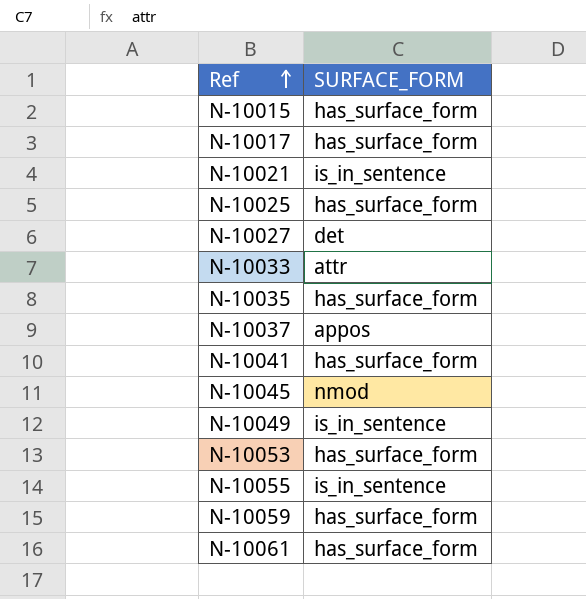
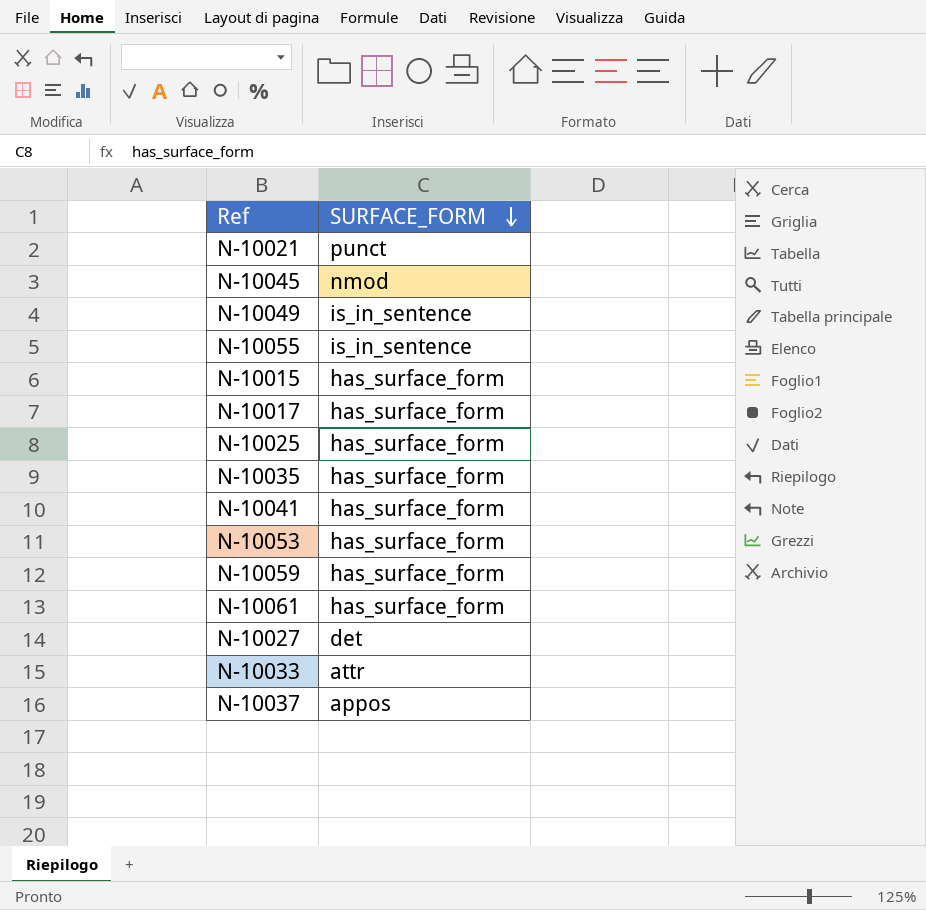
row order: Ref ascending -> SURFACE_FORM descending
N-10021 | SURFACE_FORM: is_in_sentence -> punct

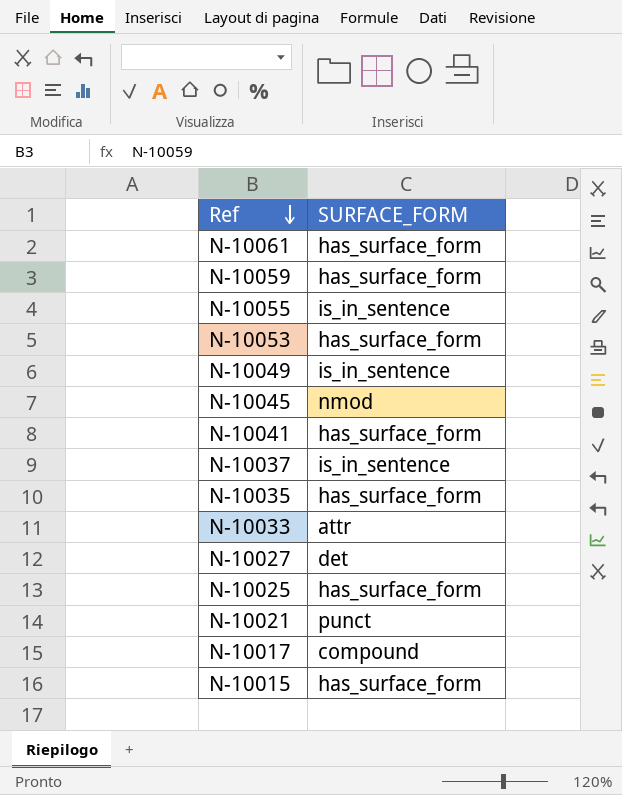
row order: SURFACE_FORM descending -> Ref descending
N-10037 | SURFACE_FORM: appos -> is_in_sentence
N-10017 | SURFACE_FORM: has_surface_form -> compound

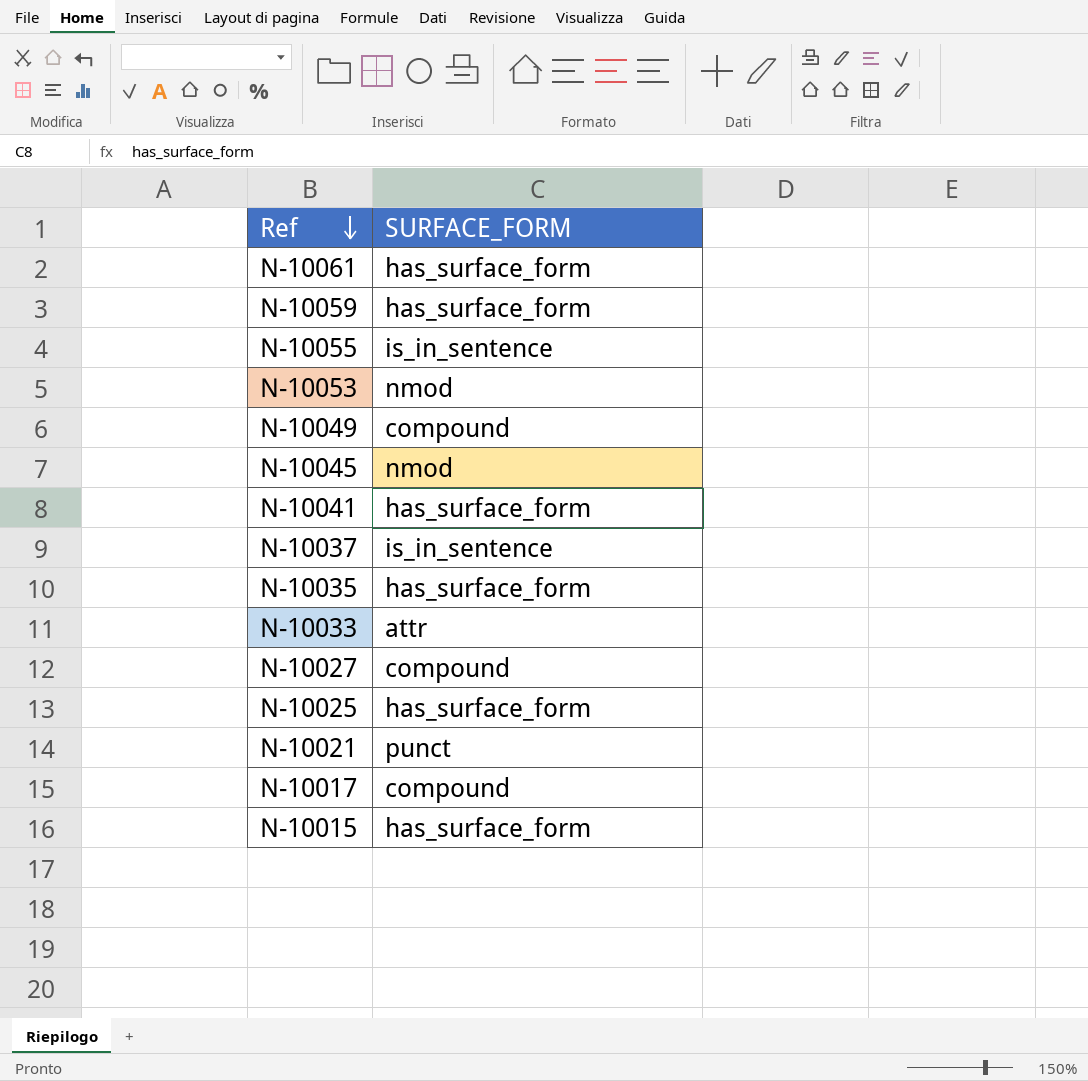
N-10053 | SURFACE_FORM: has_surface_form -> nmod
N-10049 | SURFACE_FORM: is_in_sentence -> compound
N-10027 | SURFACE_FORM: det -> compound

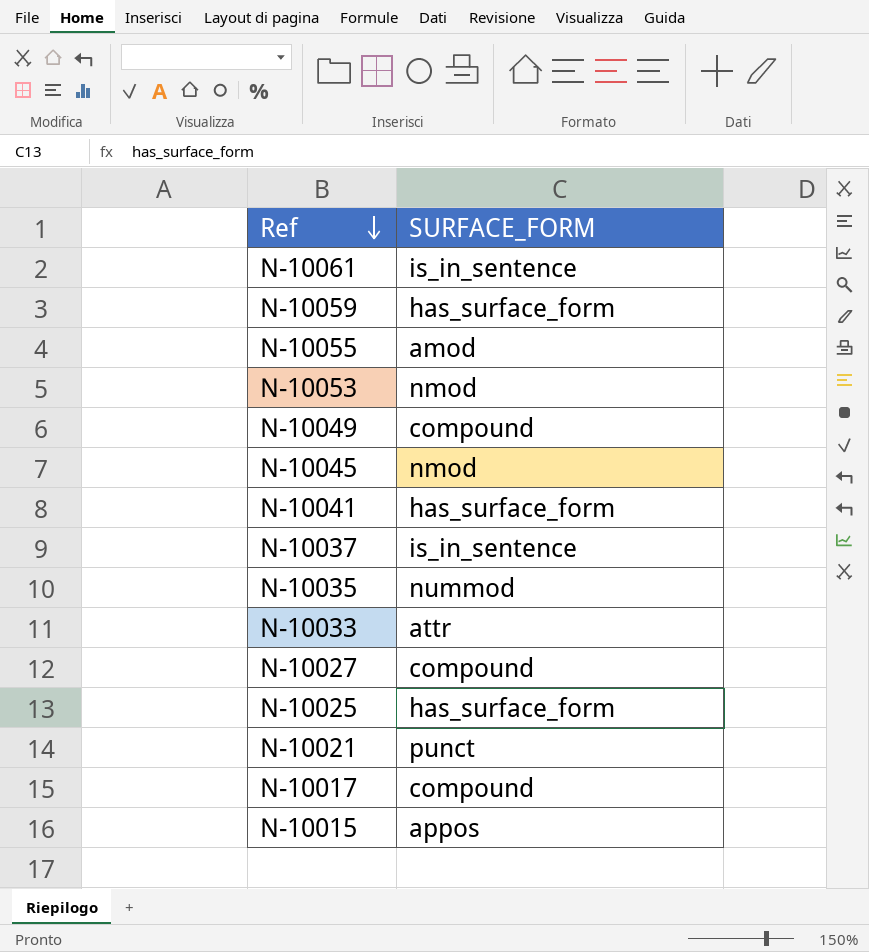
N-10061 | SURFACE_FORM: has_surface_form -> is_in_sentence
N-10055 | SURFACE_FORM: is_in_sentence -> amod
N-10035 | SURFACE_FORM: has_surface_form -> nummod
N-10015 | SURFACE_FORM: has_surface_form -> appos

